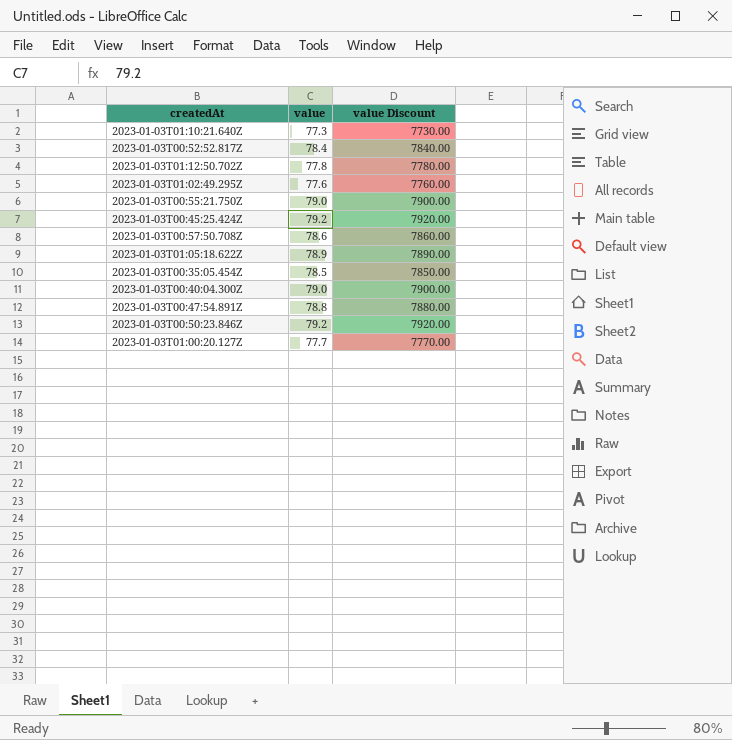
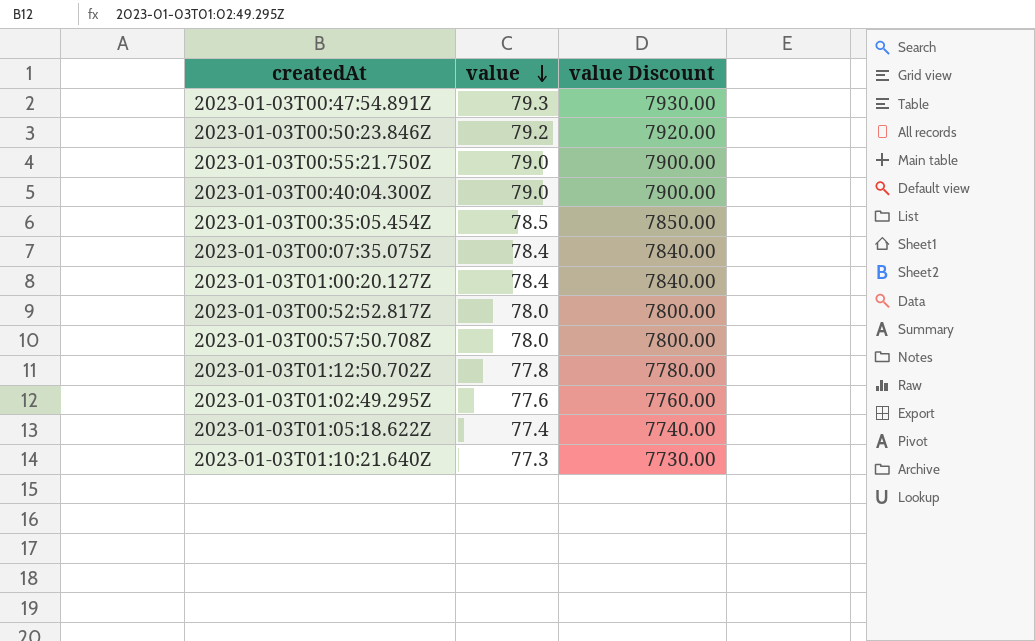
row order: none -> value descending
row 2023-01-03T00:45:25.424Z: 79.2 | 7920.00 -> none
2023-01-03T00:47:54.891Z | value: 78.8 -> 79.3
2023-01-03T00:47:54.891Z | value Discount: 7880.00 -> 7930.00
row 2023-01-03T00:07:35.075Z: none -> 78.4 | 7840.00
2023-01-03T01:00:20.127Z | value: 77.7 -> 78.4
2023-01-03T01:00:20.127Z | value Discount: 7770.00 -> 7840.00
2023-01-03T00:52:52.817Z | value: 78.4 -> 78.0
2023-01-03T00:52:52.817Z | value Discount: 7840.00 -> 7800.00
2023-01-03T00:57:50.708Z | value: 78.6 -> 78.0
2023-01-03T00:57:50.708Z | value Discount: 7860.00 -> 7800.00
2023-01-03T01:05:18.622Z | value: 78.9 -> 77.4
2023-01-03T01:05:18.622Z | value Discount: 7890.00 -> 7740.00

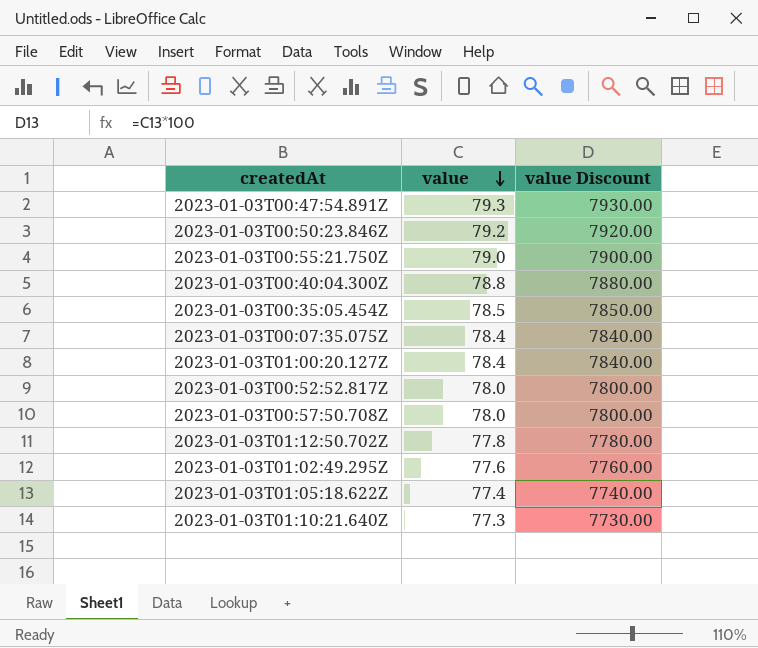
2023-01-03T00:40:04.300Z | value: 79.0 -> 78.8
2023-01-03T00:40:04.300Z | value Discount: 7900.00 -> 7880.00

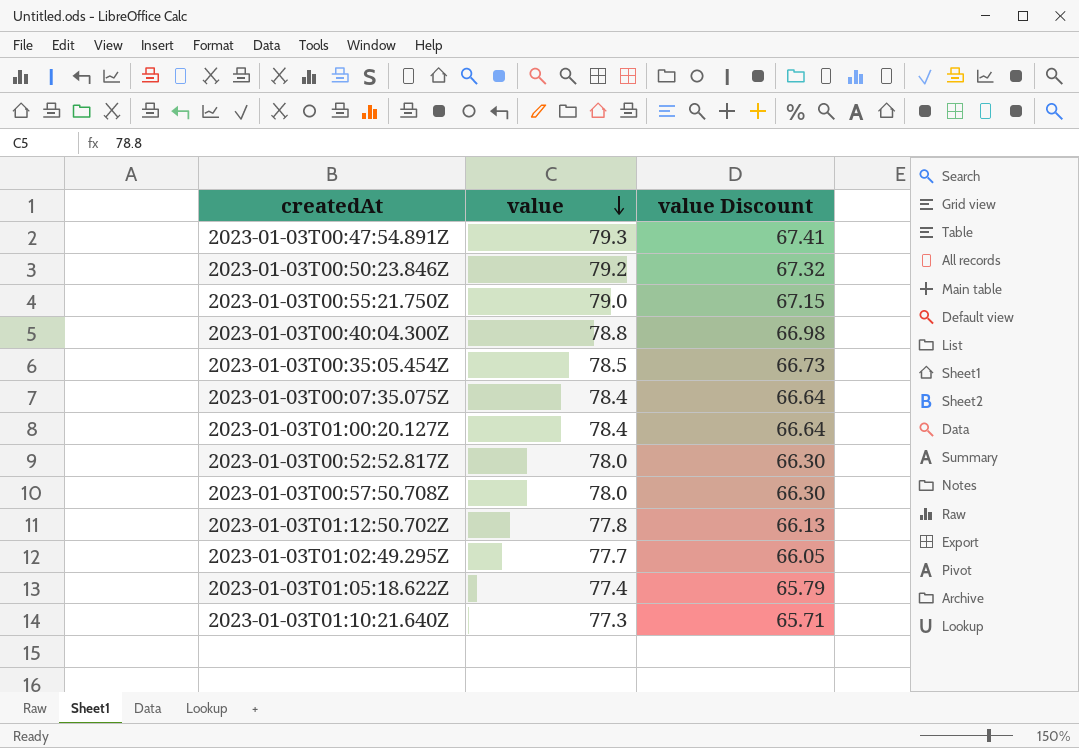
column value Discount | formula: [value] * 100 -> [value] * 0.85
2023-01-03T01:02:49.295Z | value: 77.6 -> 77.7

